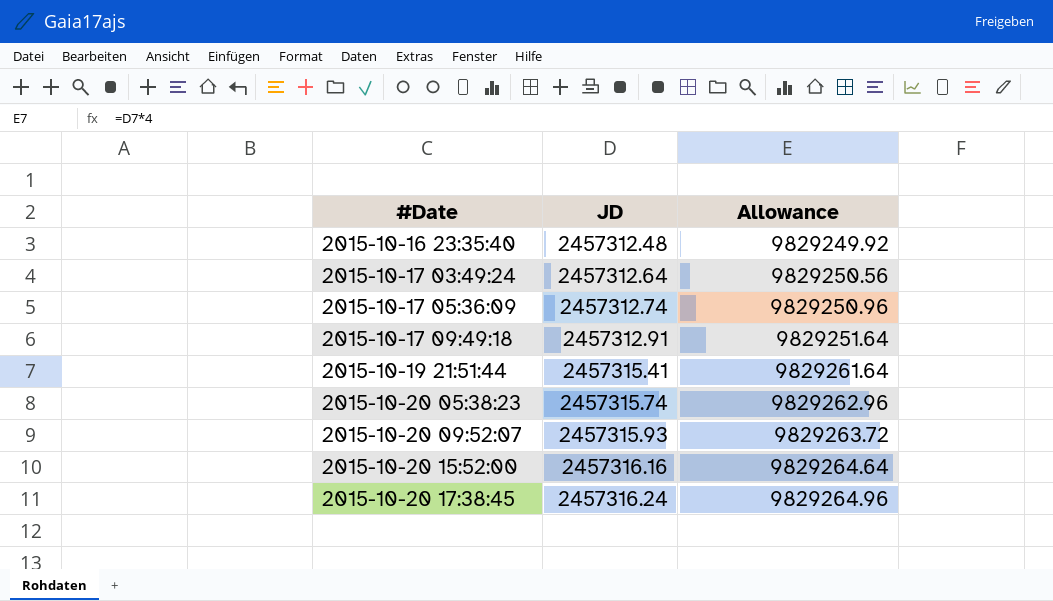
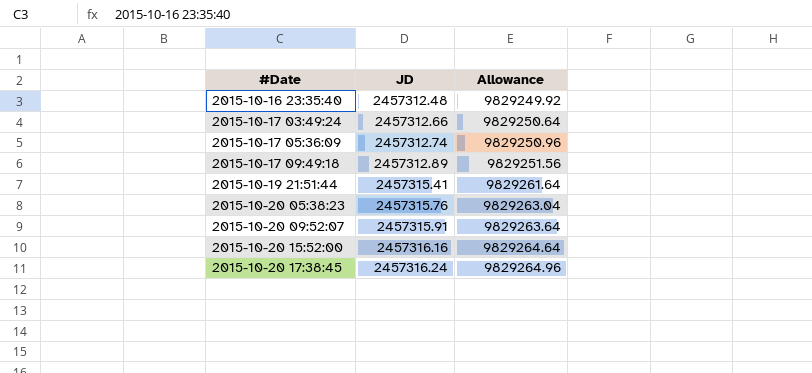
2015-10-17 03:49:24 | JD: 2457312.64 -> 2457312.66
2015-10-17 03:49:24 | Allowance: 9829250.56 -> 9829250.64
2015-10-17 09:49:18 | JD: 2457312.91 -> 2457312.89
2015-10-17 09:49:18 | Allowance: 9829251.64 -> 9829251.56
2015-10-20 05:38:23 | JD: 2457315.74 -> 2457315.76
2015-10-20 05:38:23 | Allowance: 9829262.96 -> 9829263.04
2015-10-20 09:52:07 | JD: 2457315.93 -> 2457315.91
2015-10-20 09:52:07 | Allowance: 9829263.72 -> 9829263.64

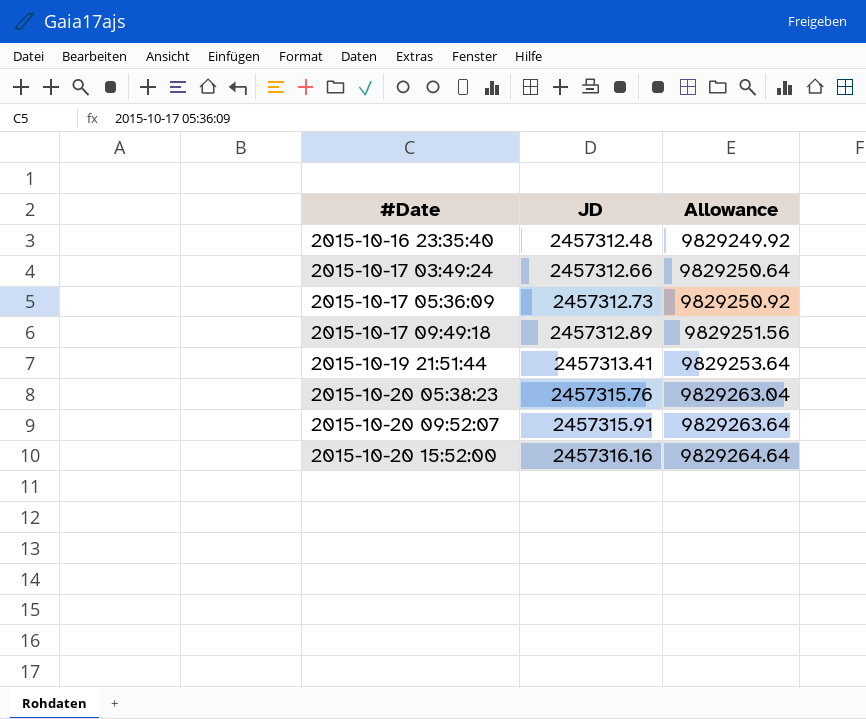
row 2015-10-20 17:38:45: 2457316.24 | 9829264.96 -> none
2015-10-17 05:36:09 | JD: 2457312.74 -> 2457312.73
2015-10-17 05:36:09 | Allowance: 9829250.96 -> 9829250.92
2015-10-19 21:51:44 | JD: 2457315.41 -> 2457313.41
2015-10-19 21:51:44 | Allowance: 9829261.64 -> 9829253.64

